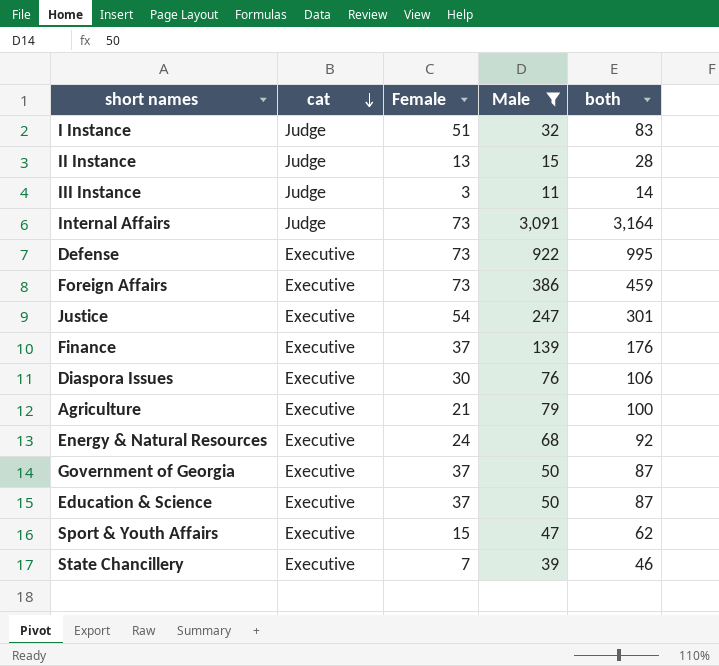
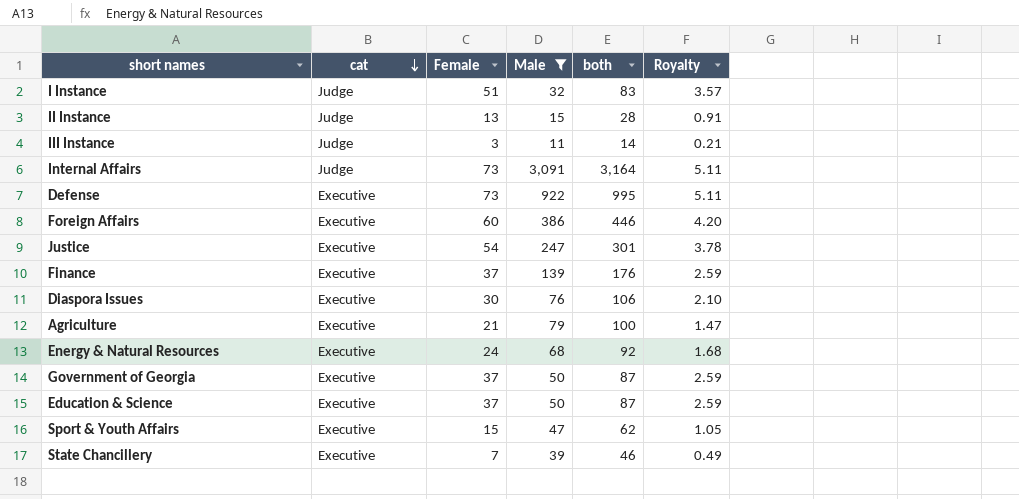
column Royalty | formula: none -> [Female] * 0.07
Foreign Affairs | Female: 73 -> 60
Foreign Affairs | both: 459 -> 446

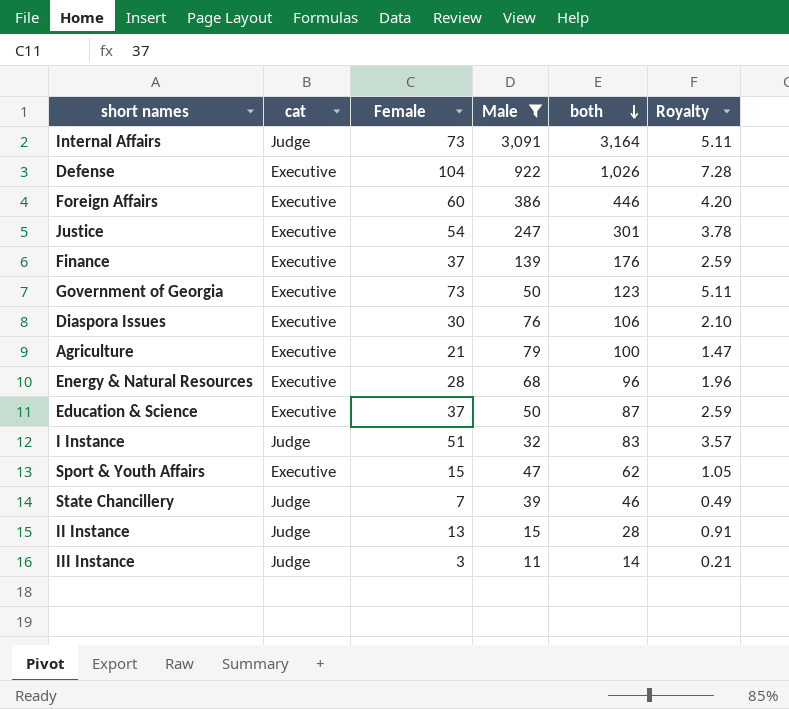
row order: cat descending -> both descending
Defense | Female: 73 -> 104
Defense | both: 995 -> 1,026
Defense | Royalty: 5.11 -> 7.28
Government of Georgia | Female: 37 -> 73
Government of Georgia | both: 87 -> 123
Government of Georgia | Royalty: 2.59 -> 5.11
Energy & Natural Resources | Female: 24 -> 28
Energy & Natural Resources | both: 92 -> 96
Energy & Natural Resources | Royalty: 1.68 -> 1.96
State Chancillery | cat: Executive -> Judge

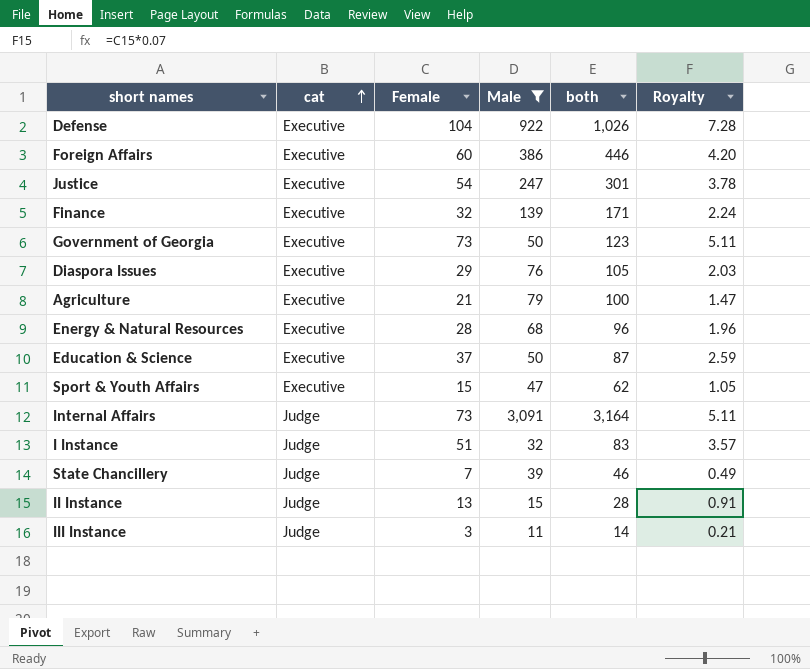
row order: both descending -> cat ascending
Finance | Female: 37 -> 32
Finance | both: 176 -> 171
Finance | Royalty: 2.59 -> 2.24
Diaspora Issues | Female: 30 -> 29
Diaspora Issues | both: 106 -> 105
Diaspora Issues | Royalty: 2.10 -> 2.03

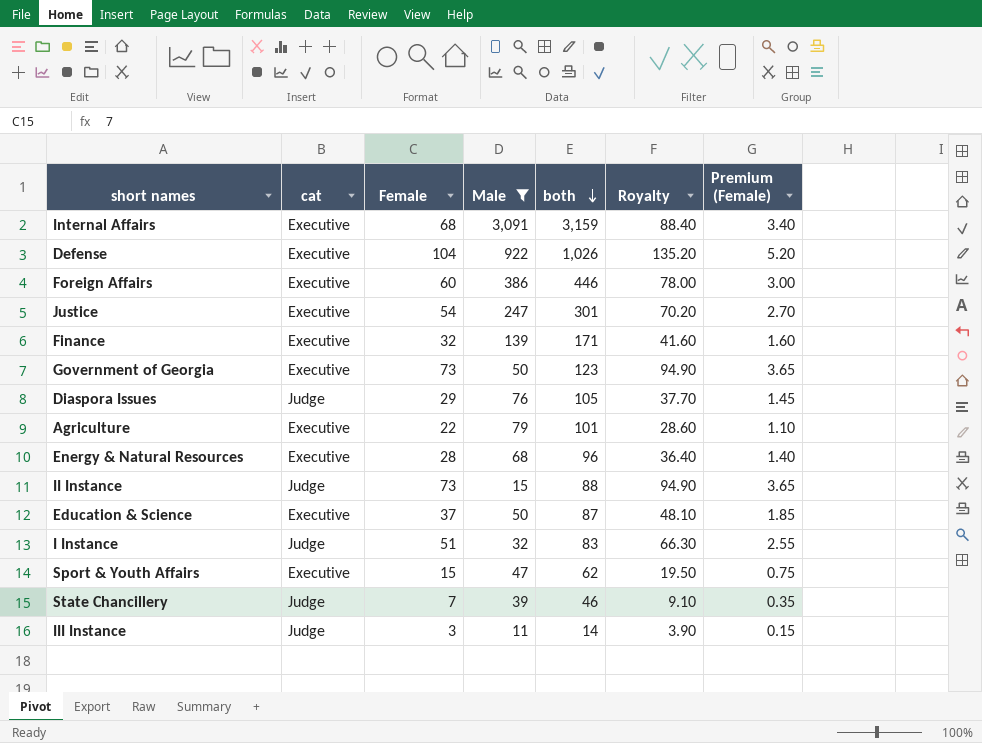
row order: cat ascending -> both descending
column Royalty | formula: [Female] * 0.07 -> [Female] * 1.3
column Premium (Female) | formula: none -> [Female] * 0.05
Internal Affairs | cat: Judge -> Executive
Internal Affairs | Female: 73 -> 68
Internal Affairs | both: 3,164 -> 3,159
Diaspora Issues | cat: Executive -> Judge
Agriculture | Female: 21 -> 22
Agriculture | both: 100 -> 101
II Instance | Female: 13 -> 73
II Instance | both: 28 -> 88

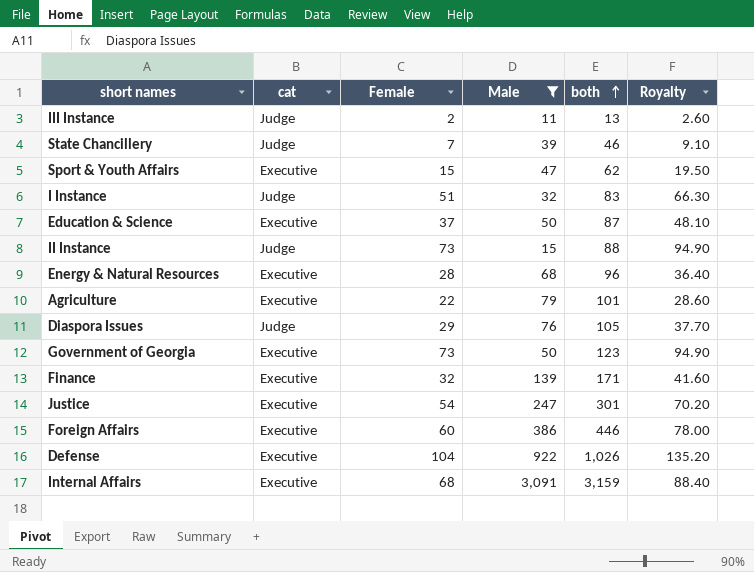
row order: both descending -> both ascending
column Premium (Female) | formula: [Female] * 0.05 -> none
III Instance | Female: 3 -> 2
III Instance | both: 14 -> 13
III Instance | Royalty: 3.90 -> 2.60

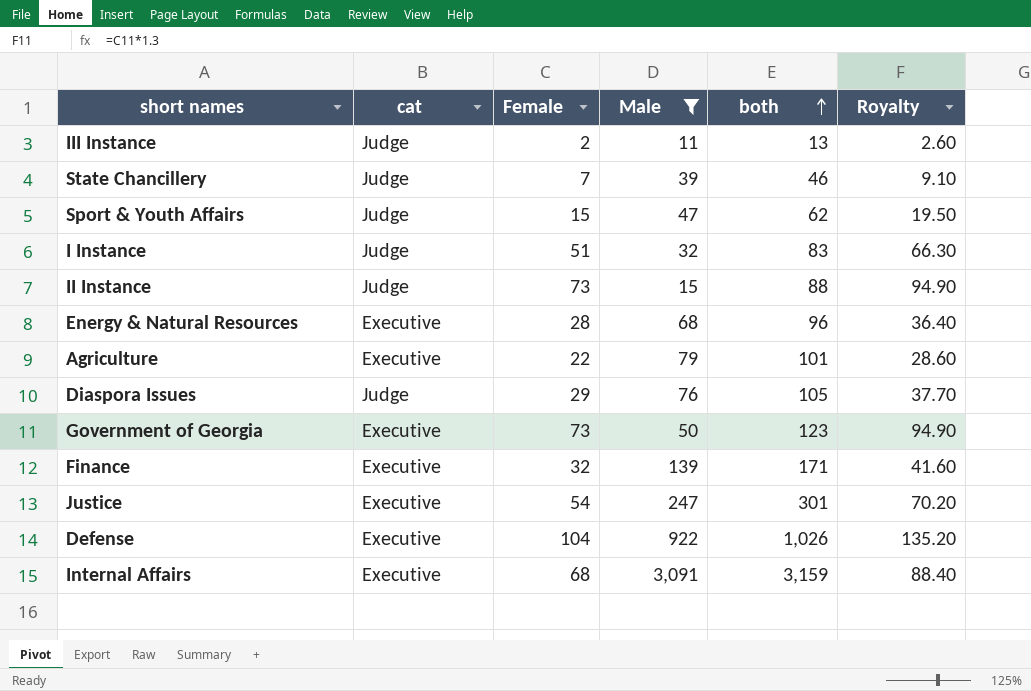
row Education & Science: Executive | 37 | 50 | 87 | 48.10 -> none
row Foreign Affairs: Executive | 60 | 386 | 446 | 78.00 -> none
Sport & Youth Affairs | cat: Executive -> Judge

